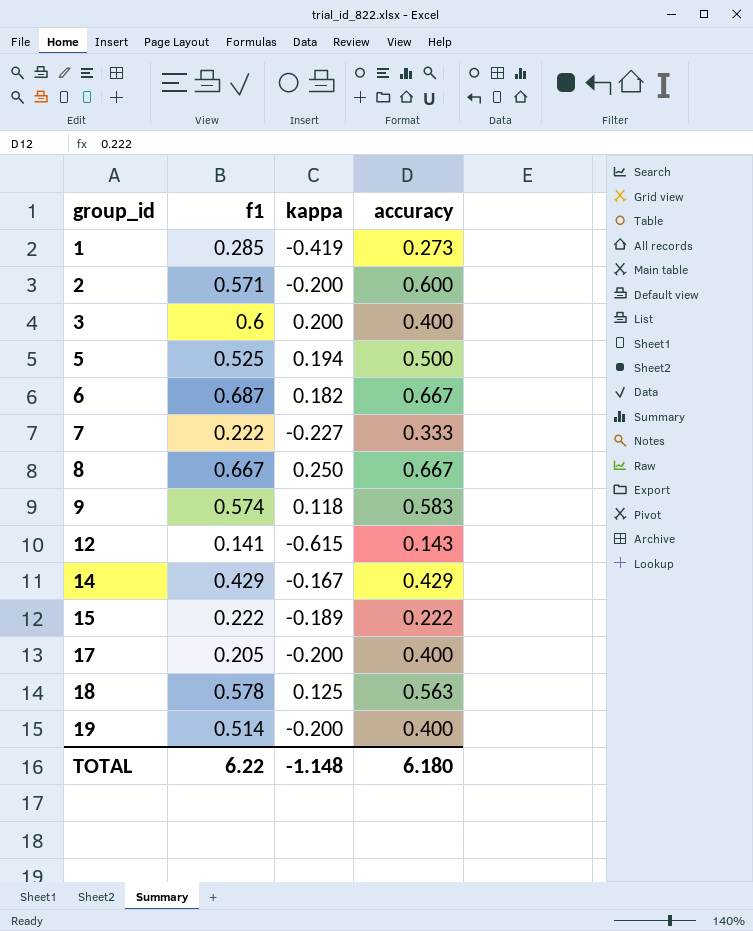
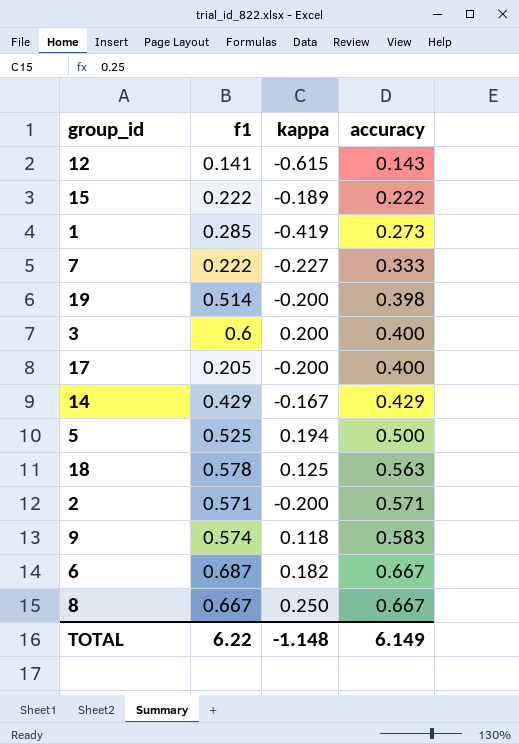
row order: group_id ascending -> accuracy ascending
19 | accuracy: 0.400 -> 0.398
2 | accuracy: 0.600 -> 0.571
TOTAL | accuracy: 6.180 -> 6.149

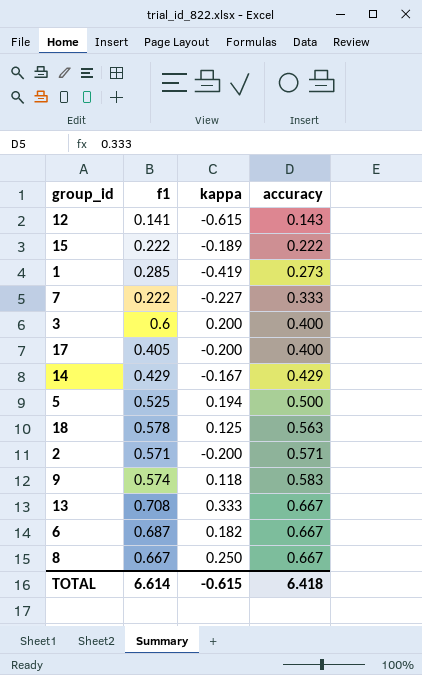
row 19: 0.514 | -0.200 | 0.398 -> none
17 | f1: 0.205 -> 0.405
row 13: none -> 0.708 | 0.333 | 0.667
TOTAL | f1: 6.22 -> 6.614
TOTAL | kappa: -1.148 -> -0.615
TOTAL | accuracy: 6.149 -> 6.418

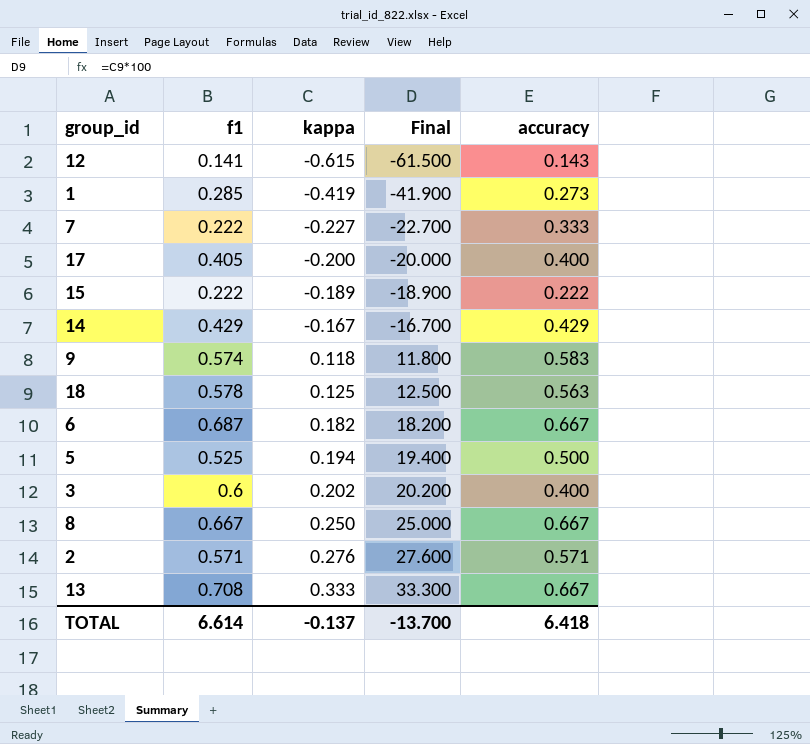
row order: accuracy ascending -> kappa ascending
column Final | formula: none -> [kappa] * 100
3 | kappa: 0.200 -> 0.202
2 | kappa: -0.200 -> 0.276
TOTAL | kappa: -0.615 -> -0.137

